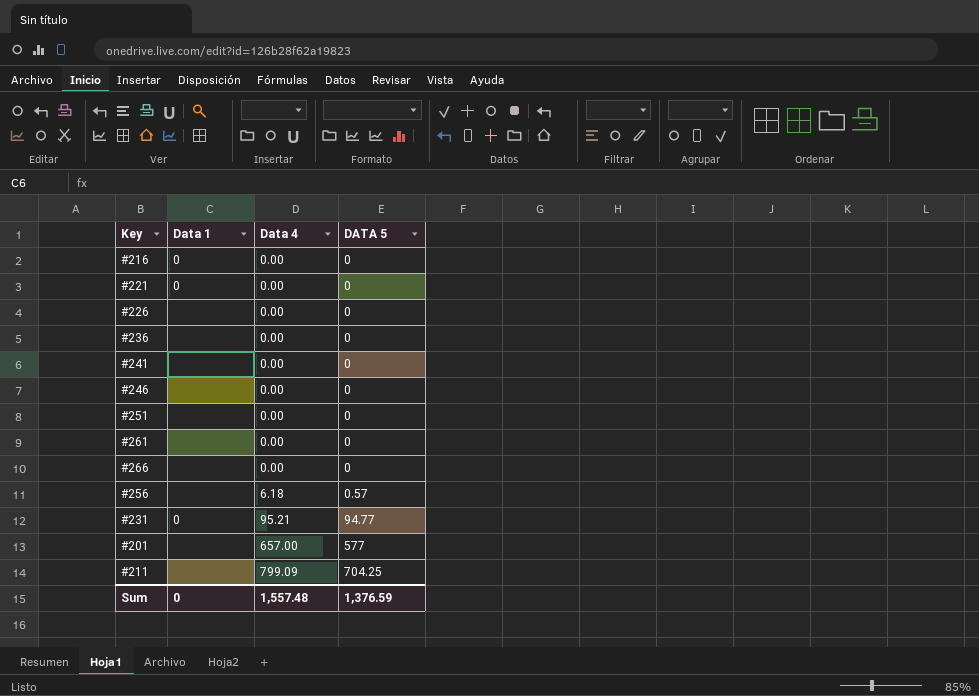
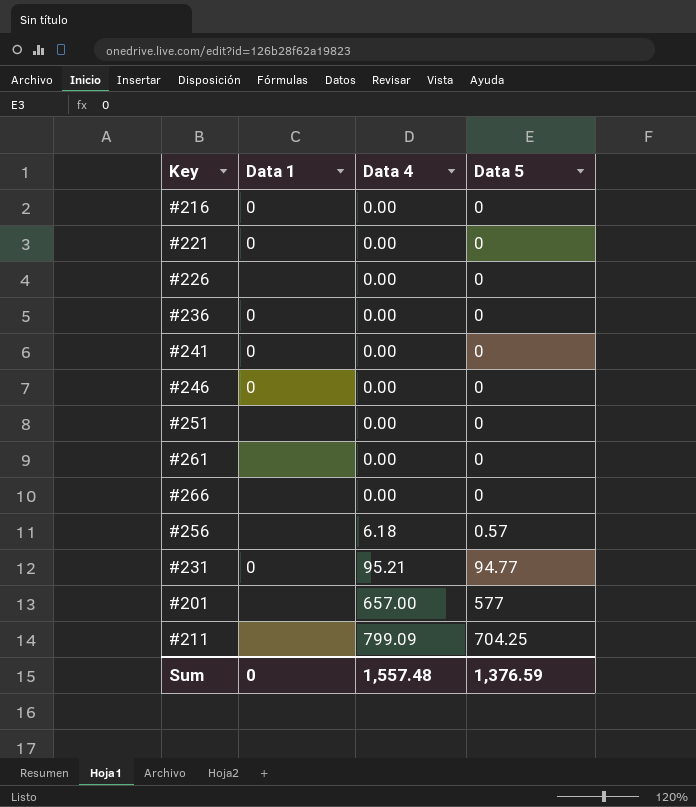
column name: DATA 5 -> Data 5
#236 | Data 1: none -> 0
#241 | Data 1: none -> 0
#246 | Data 1: none -> 0

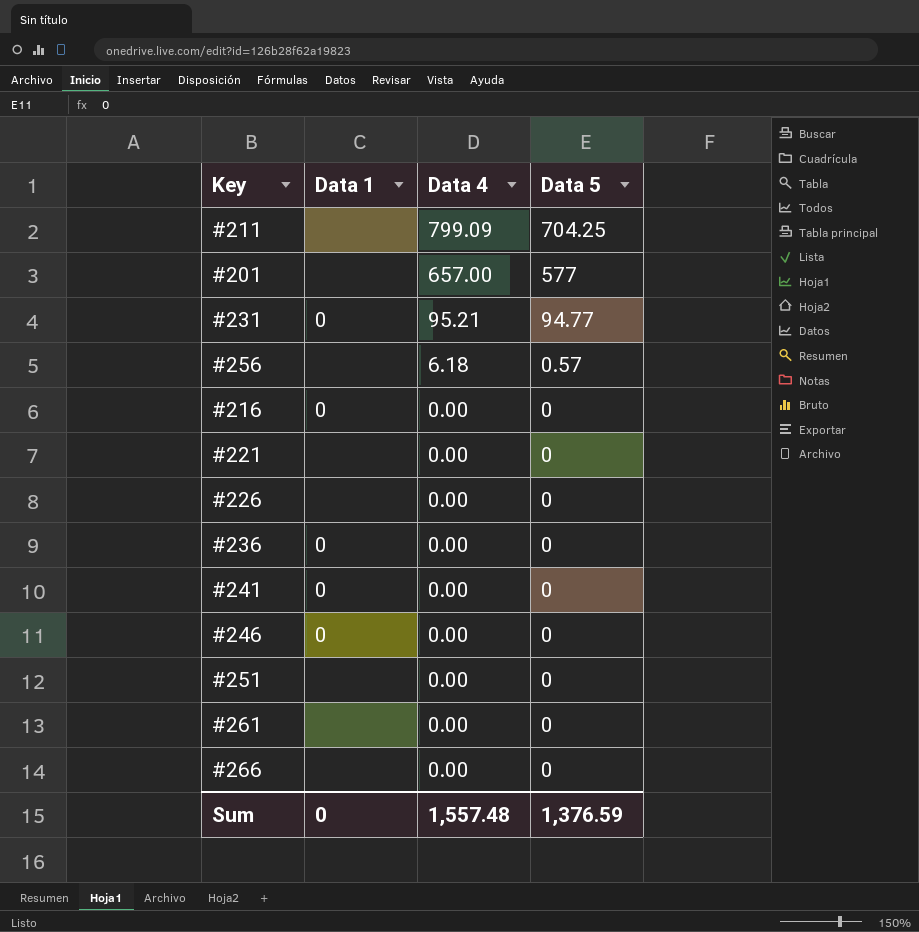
row order: Data 4 ascending -> Data 4 descending
#221 | Data 1: 0 -> none

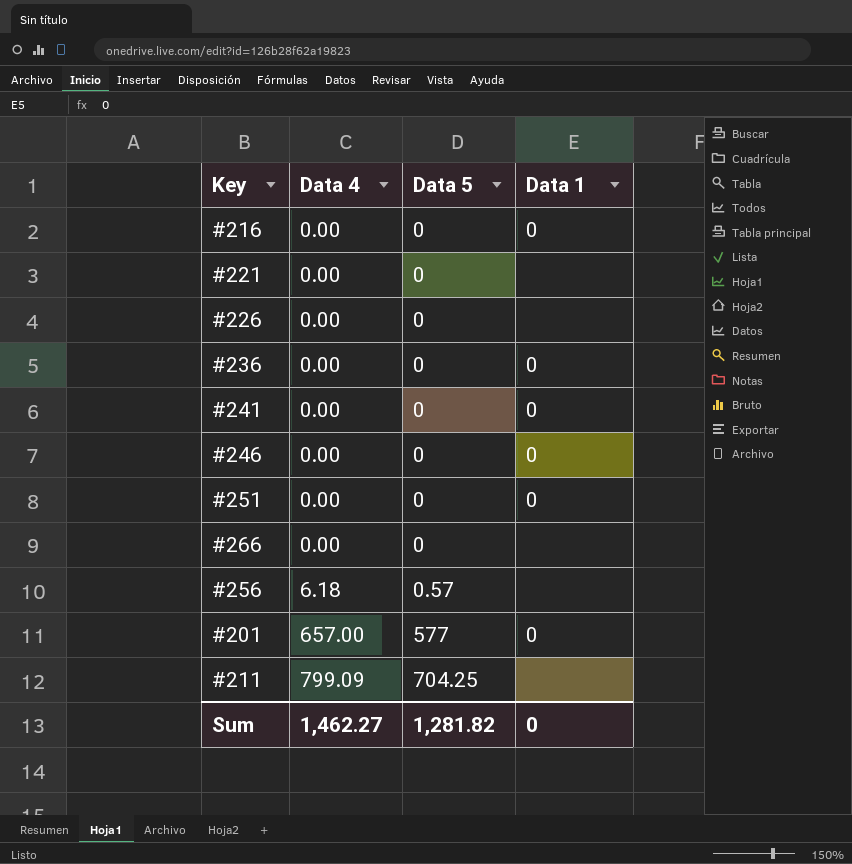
row order: Data 4 descending -> Data 4 ascending
column Data 1 | position: 2 -> 4
row #231: 0 | 95.21 | 94.77 -> none
row #261: none | 0.00 | 0 -> none
#251 | Data 1: none -> 0
#201 | Data 1: none -> 0
Sum | Data 4: 1,557.48 -> 1,462.27
Sum | Data 5: 1,376.59 -> 1,281.82

